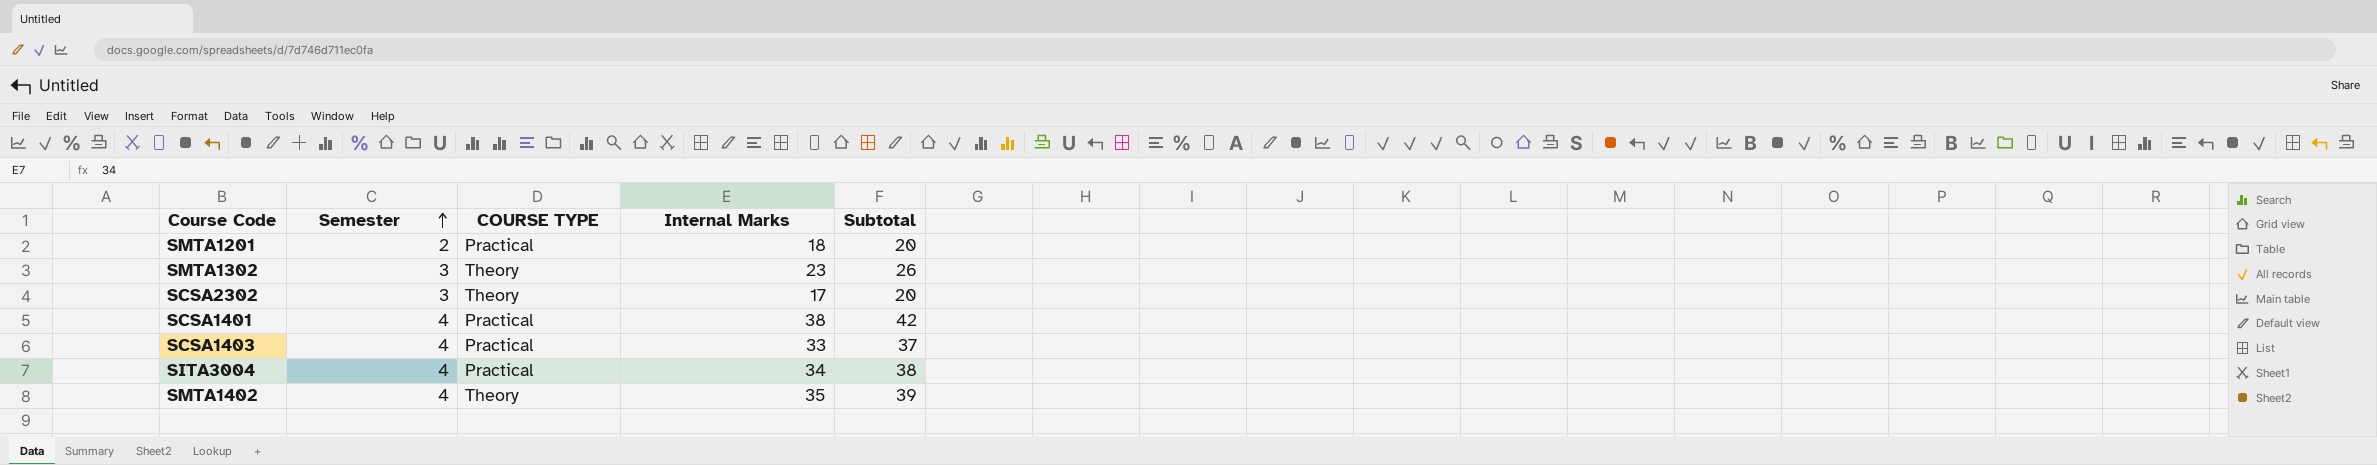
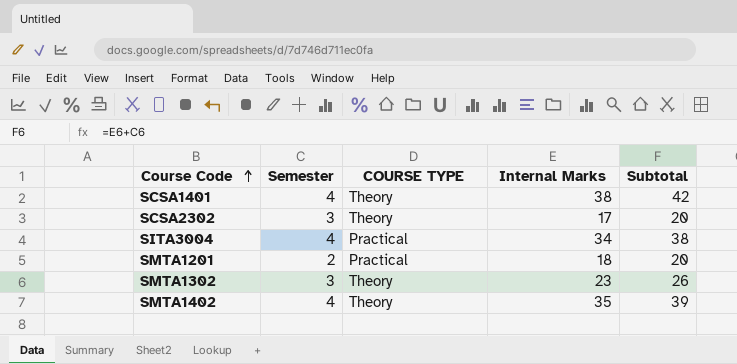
row order: Semester ascending -> Course Code ascending
row SCSA1403: 4 | Practical | 33 | 37 -> none
SCSA1401 | COURSE TYPE: Practical -> Theory

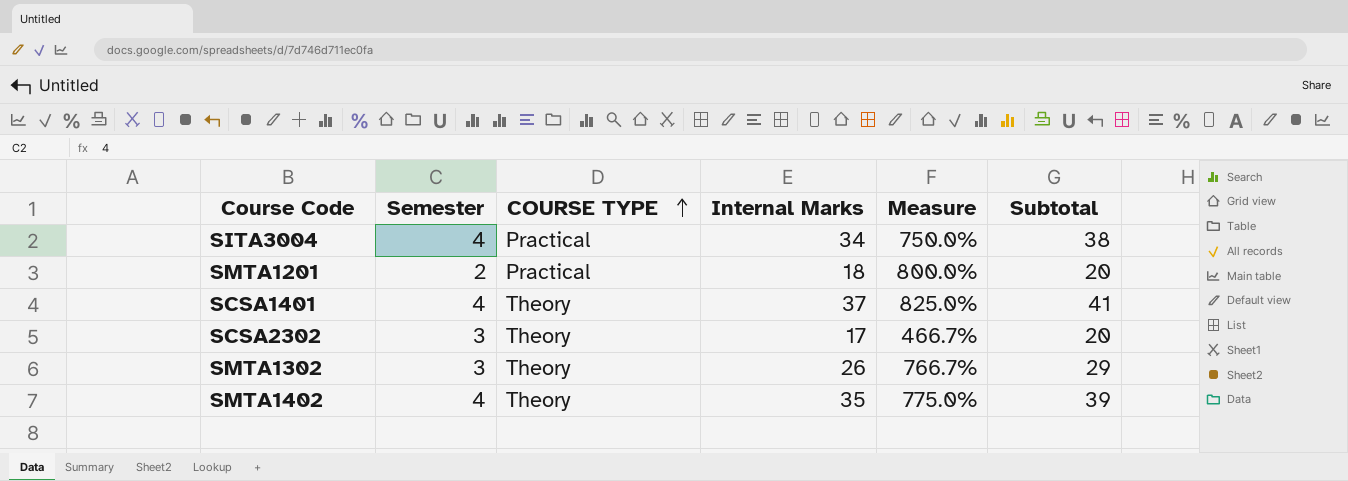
row order: Course Code ascending -> COURSE TYPE ascending
column Measure | formula: none -> ([Internal Marks] - [Semester]) / [Semester]
SCSA1401 | Internal Marks: 38 -> 37
SCSA1401 | Subtotal: 42 -> 41
SMTA1302 | Internal Marks: 23 -> 26
SMTA1302 | Subtotal: 26 -> 29

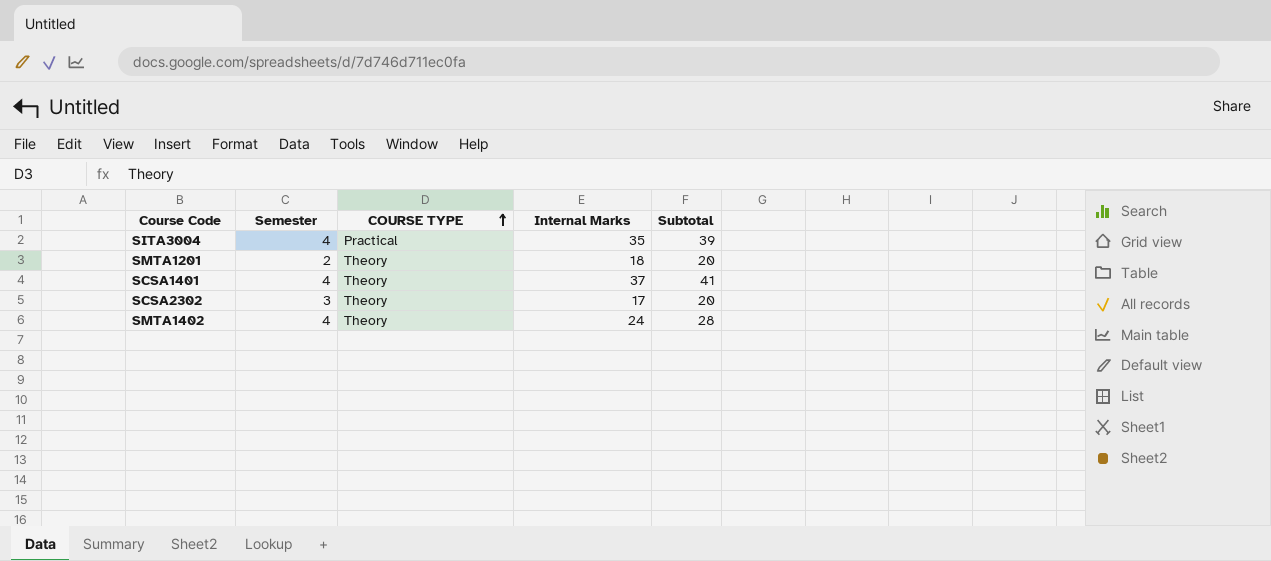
column Measure | formula: ([Internal Marks] - [Semester]) / [Semester] -> none
row SMTA1302: 3 | Theory | 26 | 766.7% | 29 -> none
SITA3004 | Internal Marks: 34 -> 35
SITA3004 | Subtotal: 38 -> 39
SMTA1201 | COURSE TYPE: Practical -> Theory
SMTA1402 | Internal Marks: 35 -> 24
SMTA1402 | Subtotal: 39 -> 28

